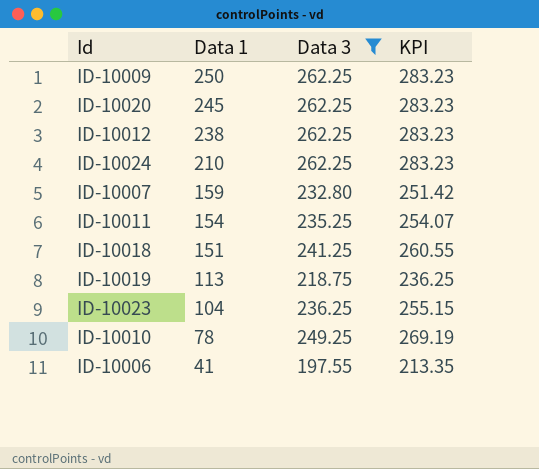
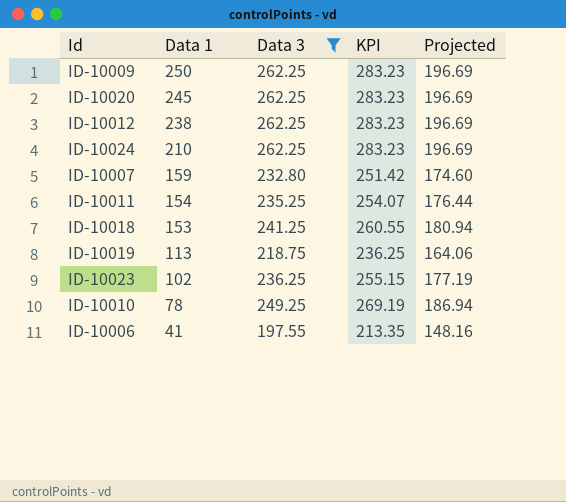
column Projected | formula: none -> [Data 3] * 0.75
ID-10018 | Data 1: 151 -> 153
ID-10023 | Data 1: 104 -> 102

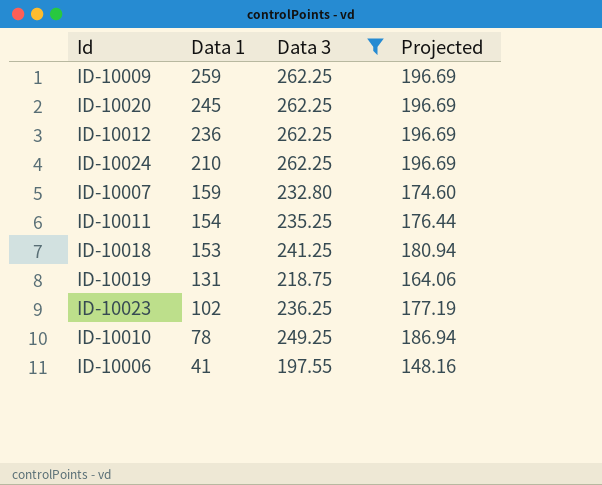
column KPI | formula: [Data 3] * 1.08 -> none
ID-10009 | Data 1: 250 -> 259
ID-10012 | Data 1: 238 -> 236
ID-10019 | Data 1: 113 -> 131

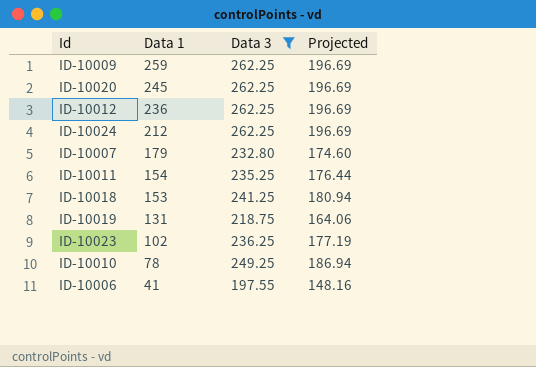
ID-10024 | Data 1: 210 -> 212
ID-10007 | Data 1: 159 -> 179

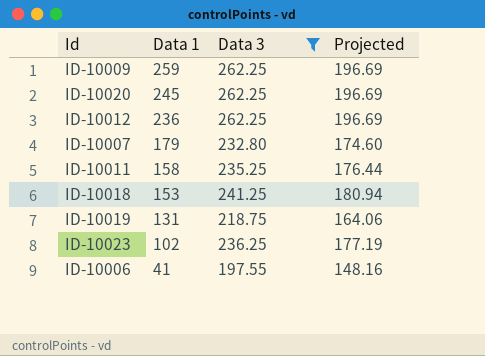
row ID-10024: 212 | 262.25 | 196.69 -> none
row ID-10010: 78 | 249.25 | 186.94 -> none
ID-10011 | Data 1: 154 -> 158

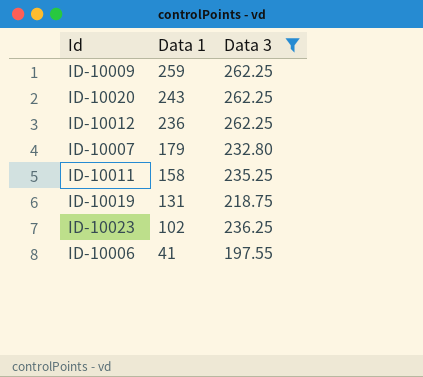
column Projected | formula: [Data 3] * 0.75 -> none
row ID-10018: 153 | 241.25 | 180.94 -> none
ID-10020 | Data 1: 245 -> 243

